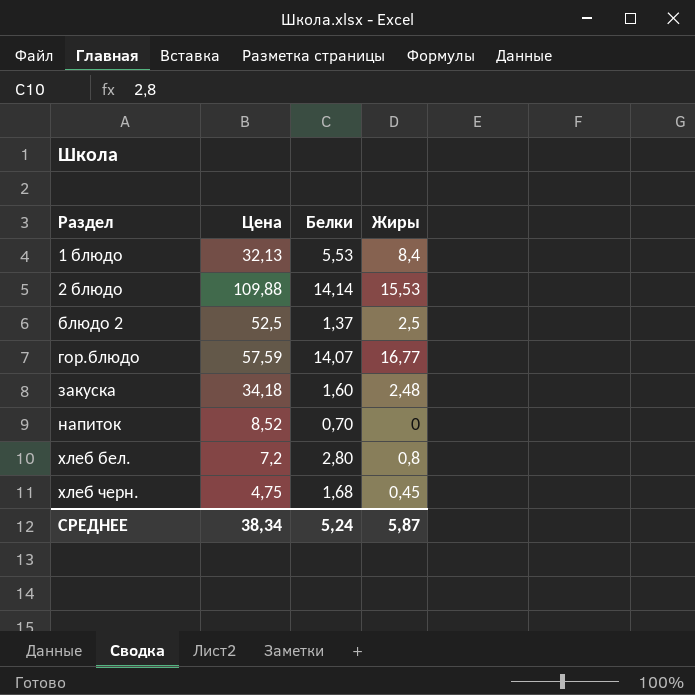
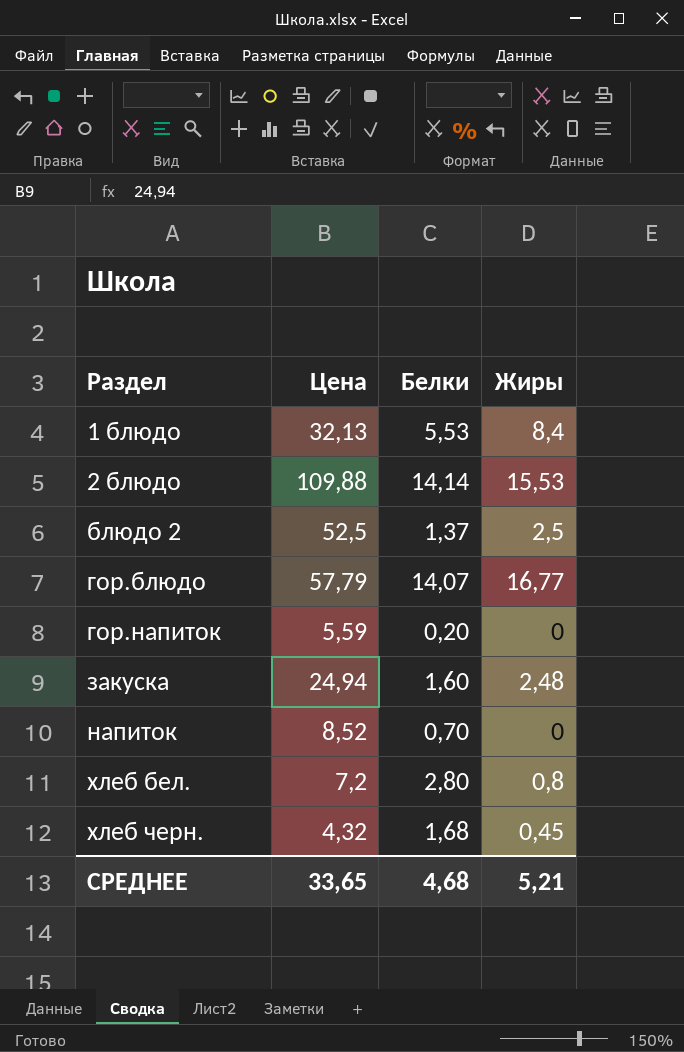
гор.блюдо | Цена: 57,59 -> 57,79
row гор.напиток: none -> 5,59 | 0,20 | 0
закуска | Цена: 34,18 -> 24,94
хлеб черн. | Цена: 4,75 -> 4,32
СРЕДНЕЕ | Цена: 38,34 -> 33,65
СРЕДНЕЕ | Белки: 5,24 -> 4,68
СРЕДНЕЕ | Жиры: 5,87 -> 5,21

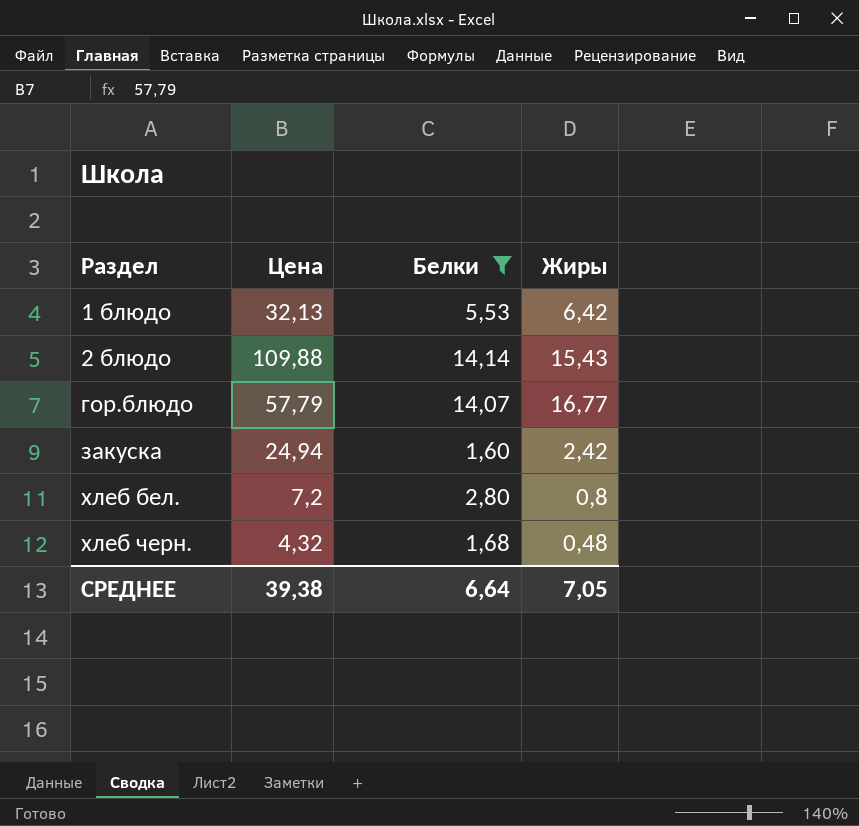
filter: none -> Белки >= 1,60
1 блюдо | Жиры: 8,4 -> 6,42
2 блюдо | Жиры: 15,53 -> 15,43
закуска | Жиры: 2,48 -> 2,42
хлеб черн. | Жиры: 0,45 -> 0,48
СРЕДНЕЕ | Цена: 33,65 -> 39,38
СРЕДНЕЕ | Белки: 4,68 -> 6,64
СРЕДНЕЕ | Жиры: 5,21 -> 7,05

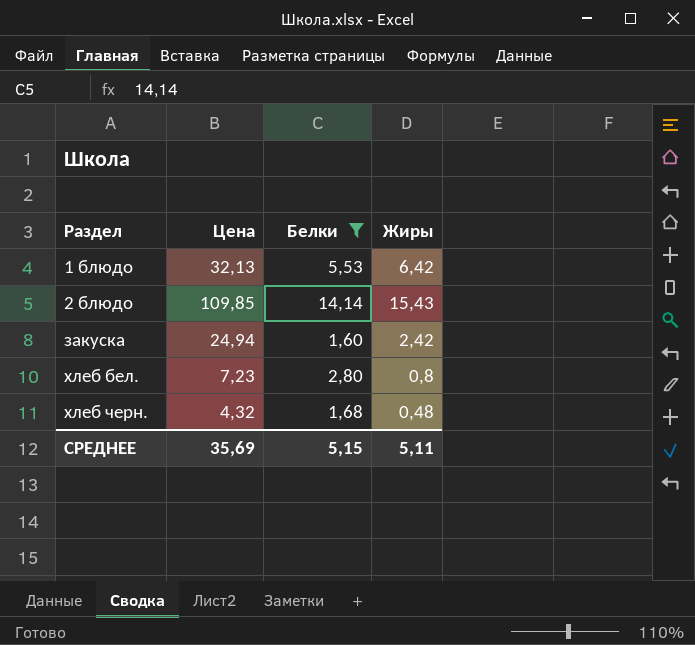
row гор.блюдо: 57,79 | 14,07 | 16,77 -> none
2 блюдо | Цена: 109,88 -> 109,85
хлеб бел. | Цена: 7,2 -> 7,23
СРЕДНЕЕ | Цена: 39,38 -> 35,69
СРЕДНЕЕ | Белки: 6,64 -> 5,15
СРЕДНЕЕ | Жиры: 7,05 -> 5,11

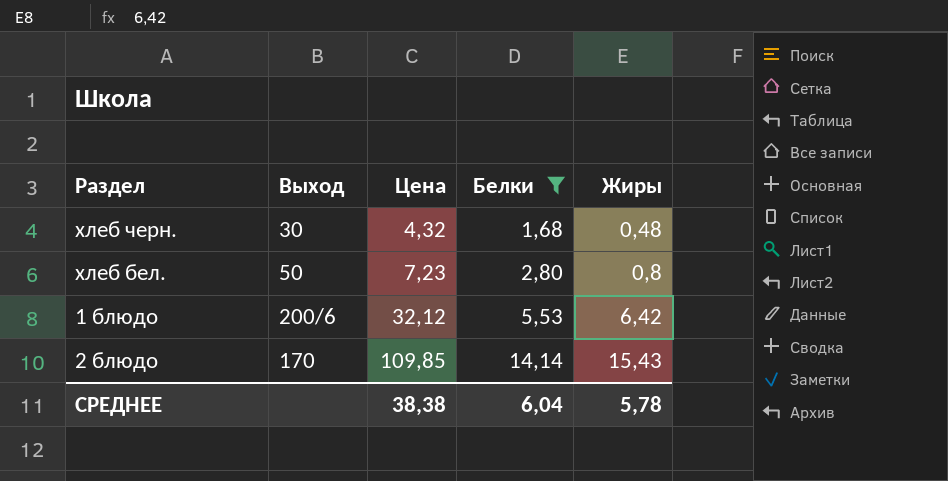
row order: Раздел ascending -> Цена ascending
column Выход | position: none -> 2
row закуска: 24,94 | 1,60 | 2,42 -> none
1 блюдо | Цена: 32,13 -> 32,12
СРЕДНЕЕ | Цена: 35,69 -> 38,38
СРЕДНЕЕ | Белки: 5,15 -> 6,04
СРЕДНЕЕ | Жиры: 5,11 -> 5,78

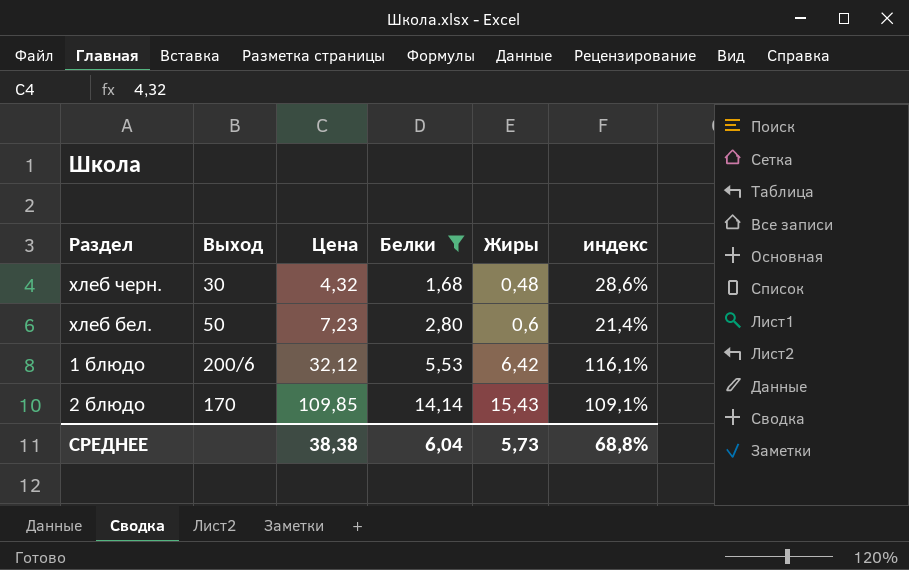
column индекс | formula: none -> [Жиры] / [Белки]
хлеб бел. | Жиры: 0,8 -> 0,6
СРЕДНЕЕ | Жиры: 5,78 -> 5,73

